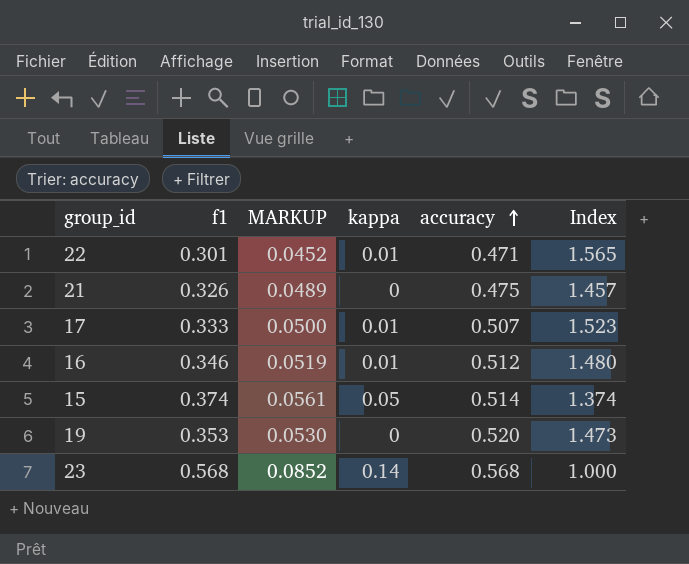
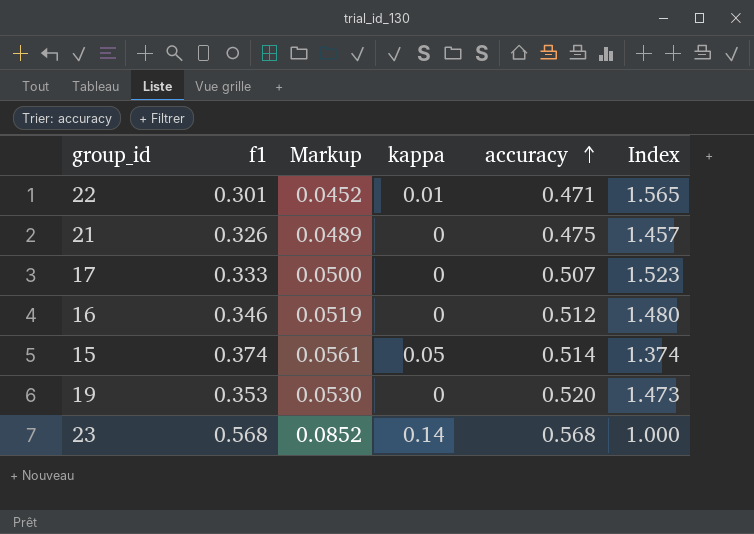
column name: MARKUP -> Markup
17 | kappa: 0.01 -> 0
16 | kappa: 0.01 -> 0

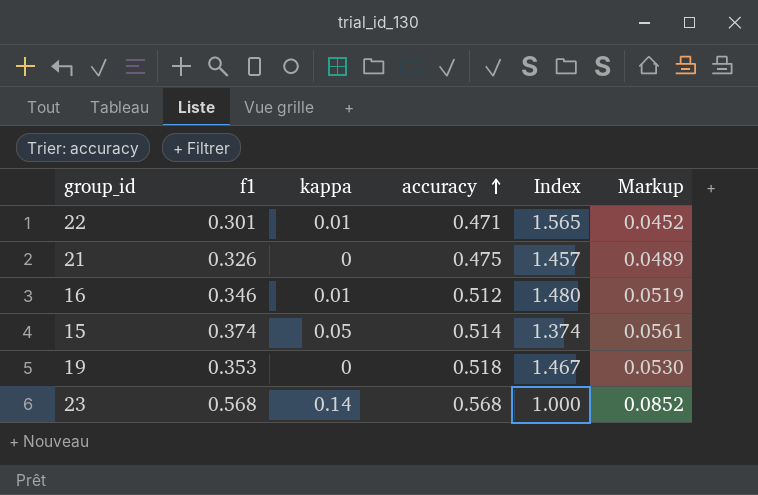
column Markup | position: 3 -> 6
row 17: 0.333 | 0.0500 | 0 | 0.507 | 1.523 -> none
16 | kappa: 0 -> 0.01
19 | accuracy: 0.520 -> 0.518
19 | Index: 1.473 -> 1.467

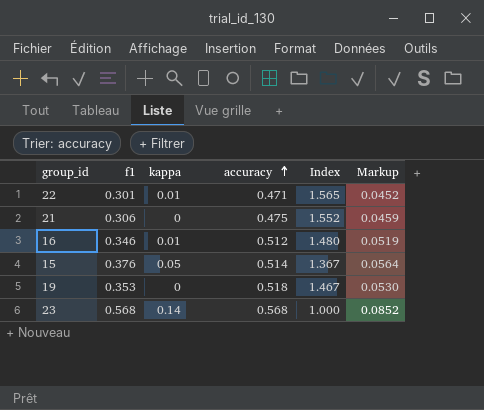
21 | f1: 0.326 -> 0.306
21 | Index: 1.457 -> 1.552
21 | Markup: 0.0489 -> 0.0459
15 | f1: 0.374 -> 0.376
15 | Index: 1.374 -> 1.367
15 | Markup: 0.0561 -> 0.0564

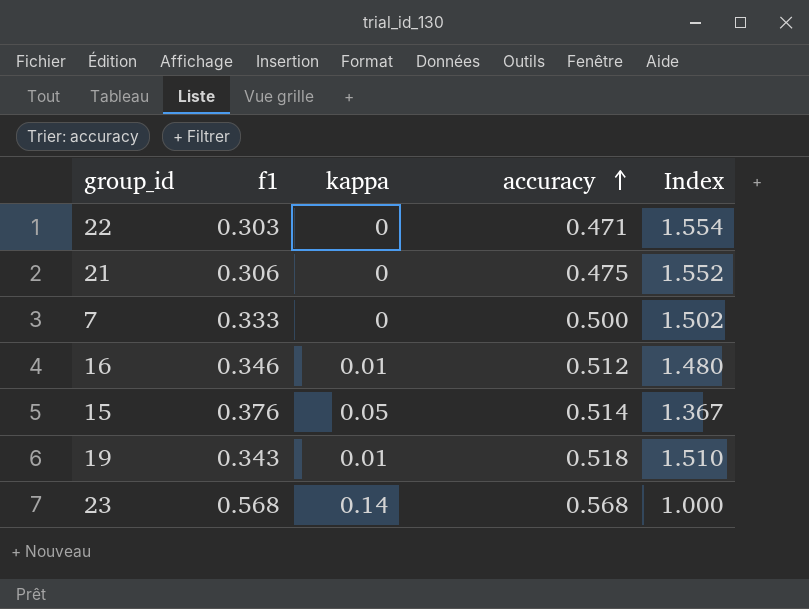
column Markup | formula: [f1] * 0.15 -> none
22 | f1: 0.301 -> 0.303
22 | kappa: 0.01 -> 0
22 | Index: 1.565 -> 1.554
row 7: none -> 0.333 | 0 | 0.500 | 1.502
19 | f1: 0.353 -> 0.343
19 | kappa: 0 -> 0.01
19 | Index: 1.467 -> 1.510

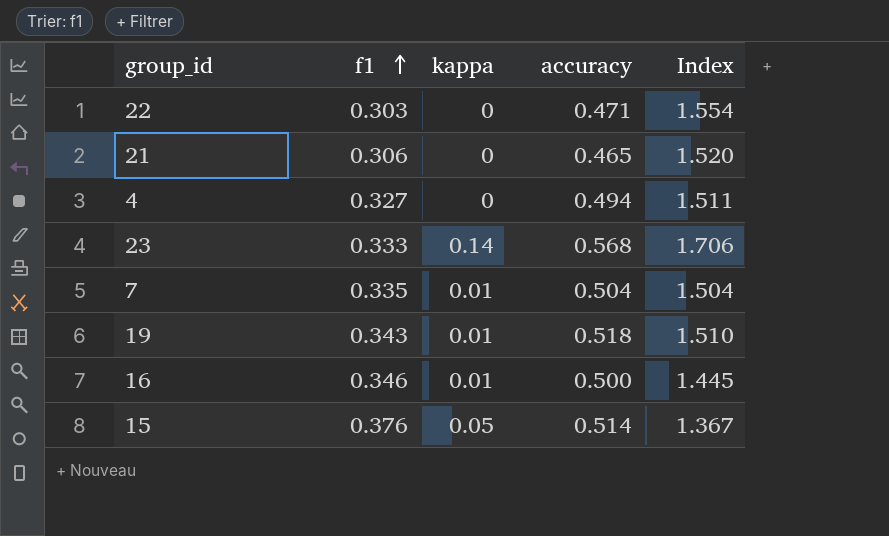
row order: accuracy ascending -> f1 ascending
21 | accuracy: 0.475 -> 0.465
21 | Index: 1.552 -> 1.520
row 4: none -> 0.327 | 0 | 0.494 | 1.511
23 | f1: 0.568 -> 0.333
23 | Index: 1.000 -> 1.706
7 | f1: 0.333 -> 0.335
7 | kappa: 0 -> 0.01
7 | accuracy: 0.500 -> 0.504
7 | Index: 1.502 -> 1.504
16 | accuracy: 0.512 -> 0.500
16 | Index: 1.480 -> 1.445

